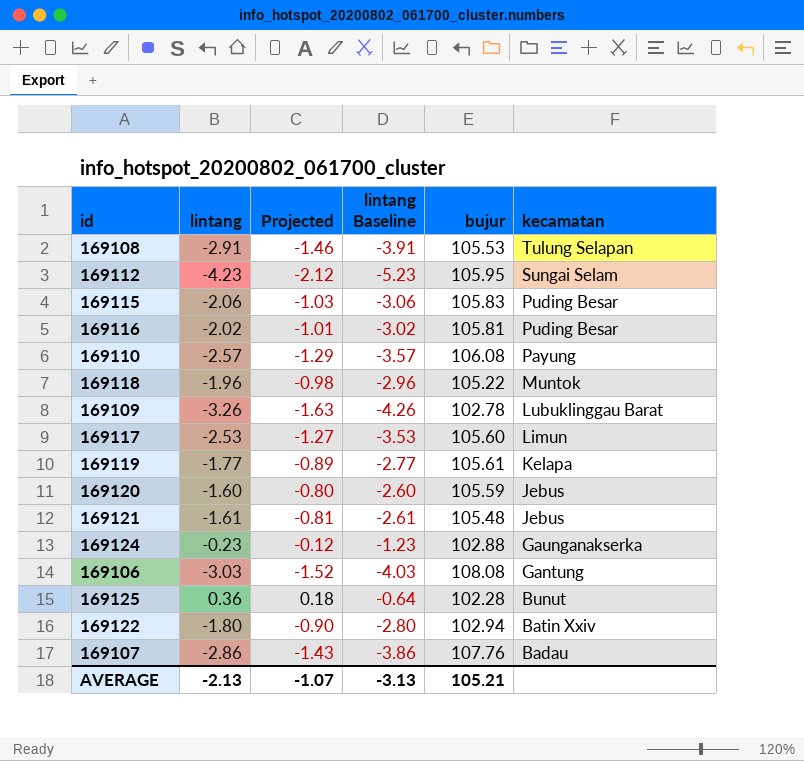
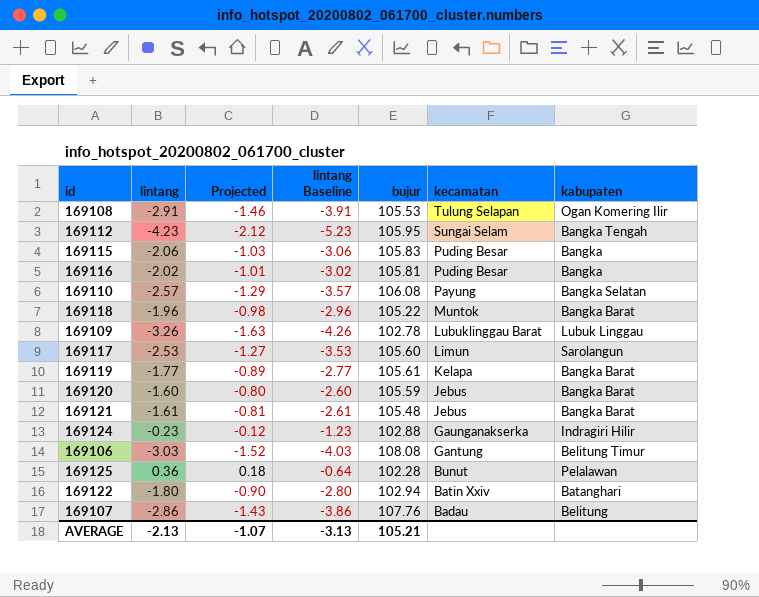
column kabupaten | position: none -> 7

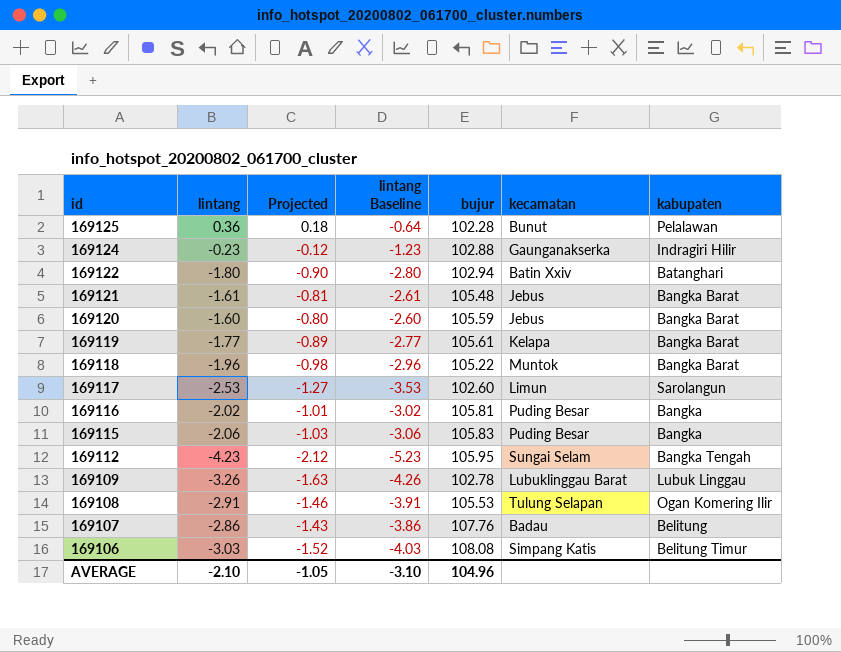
row order: kecamatan descending -> id descending
row 169110: -2.57 | -1.29 | -3.57 | 106.08 | Payung | Bangka Selatan -> none
169117 | bujur: 105.60 -> 102.60
169106 | kecamatan: Gantung -> Simpang Katis
AVERAGE | lintang: -2.13 -> -2.10
AVERAGE | Projected: -1.07 -> -1.05
AVERAGE | lintang Baseline: -3.13 -> -3.10
AVERAGE | bujur: 105.21 -> 104.96

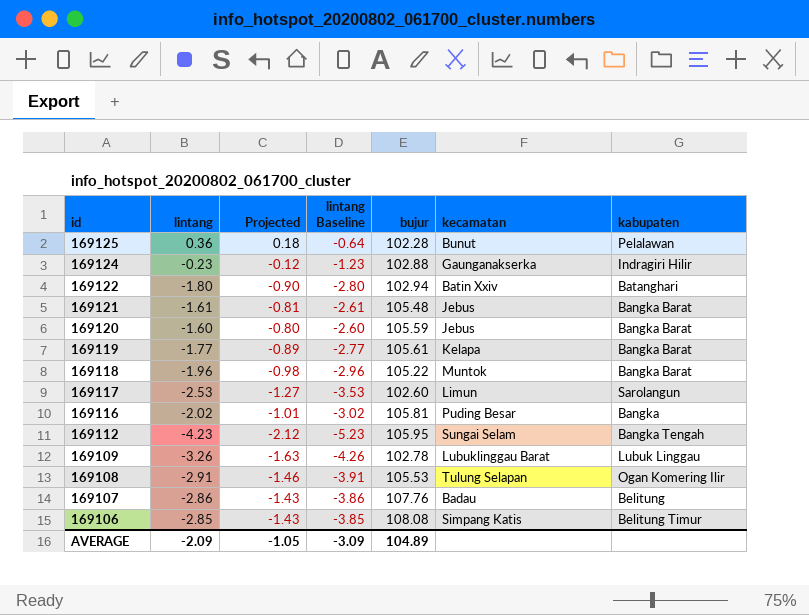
row 169115: -2.06 | -1.03 | -3.06 | 105.83 | Puding Besar | Bangka -> none
169106 | lintang: -3.03 -> -2.85
169106 | Projected: -1.52 -> -1.43
169106 | lintang Baseline: -4.03 -> -3.85
AVERAGE | lintang: -2.10 -> -2.09
AVERAGE | lintang Baseline: -3.10 -> -3.09
AVERAGE | bujur: 104.96 -> 104.89

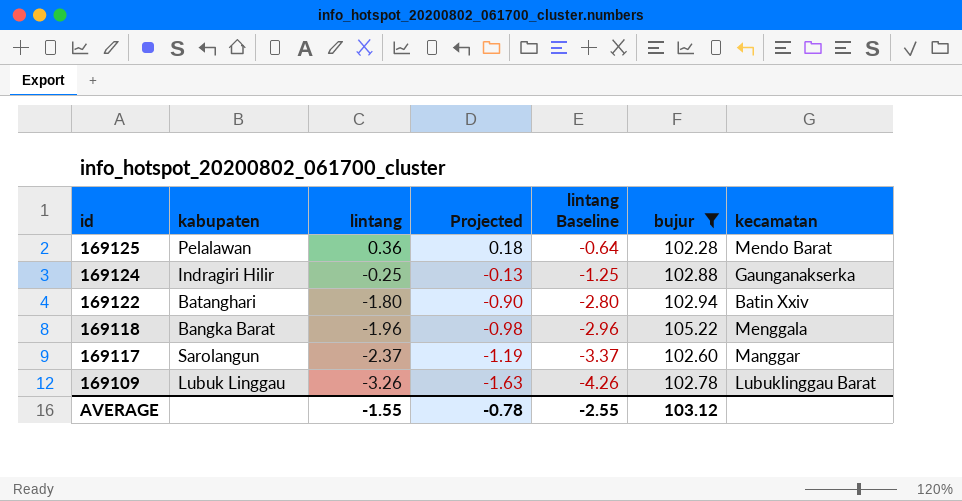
filter: none -> bujur <= 105.22
column kabupaten | position: 7 -> 2
169125 | kecamatan: Bunut -> Mendo Barat
169124 | lintang: -0.23 -> -0.25
169124 | Projected: -0.12 -> -0.13
169124 | lintang Baseline: -1.23 -> -1.25
169118 | kecamatan: Muntok -> Menggala
169117 | lintang: -2.53 -> -2.37
169117 | Projected: -1.27 -> -1.19
169117 | lintang Baseline: -3.53 -> -3.37
169117 | kecamatan: Limun -> Manggar
AVERAGE | lintang: -2.09 -> -1.55
AVERAGE | Projected: -1.05 -> -0.78
AVERAGE | lintang Baseline: -3.09 -> -2.55
AVERAGE | bujur: 104.89 -> 103.12

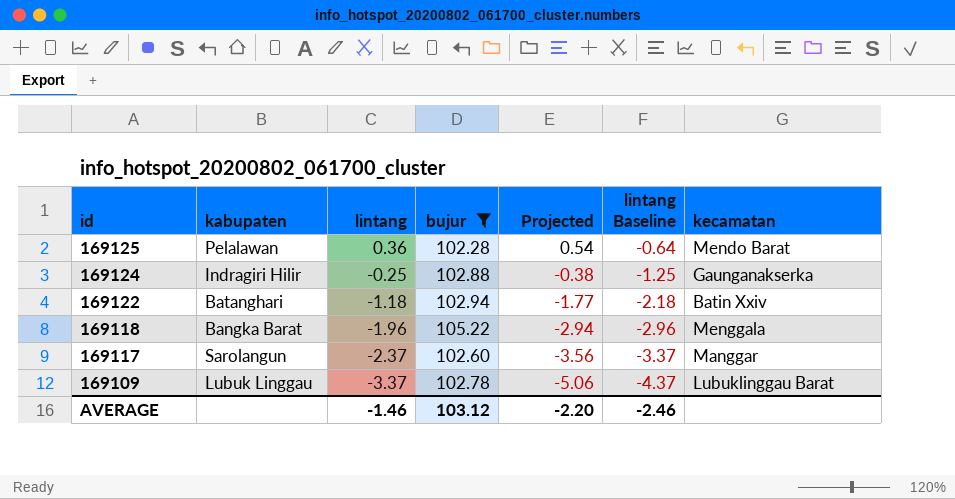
column bujur | position: 6 -> 4
column Projected | formula: [lintang] * 0.5 -> [lintang] * 1.5
169122 | lintang: -1.80 -> -1.18
169122 | lintang Baseline: -2.80 -> -2.18
169109 | lintang: -3.26 -> -3.37
169109 | lintang Baseline: -4.26 -> -4.37
AVERAGE | lintang: -1.55 -> -1.46
AVERAGE | Projected: -0.78 -> -2.20
AVERAGE | lintang Baseline: -2.55 -> -2.46

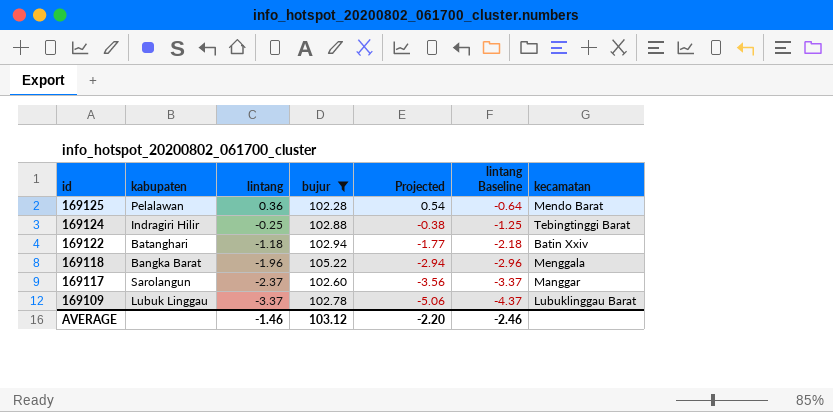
169124 | kecamatan: Gaunganakserka -> Tebingtinggi Barat

